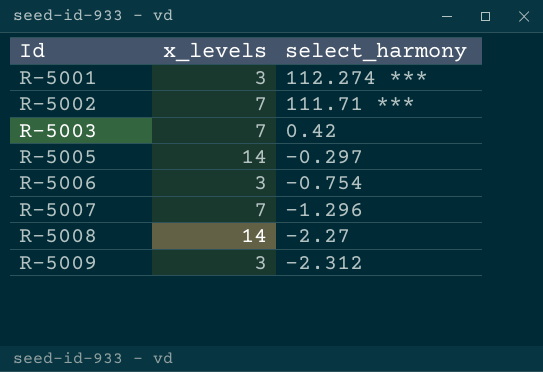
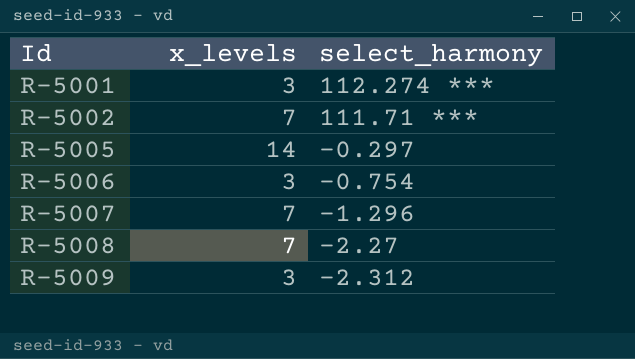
row R-5003: 7 | 0.42 -> none
R-5008 | x_levels: 14 -> 7

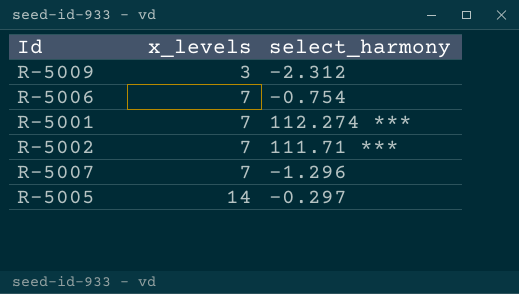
row order: Id ascending -> x_levels ascending
row R-5008: 7 | -2.27 -> none
R-5006 | x_levels: 3 -> 7
R-5001 | x_levels: 3 -> 7

